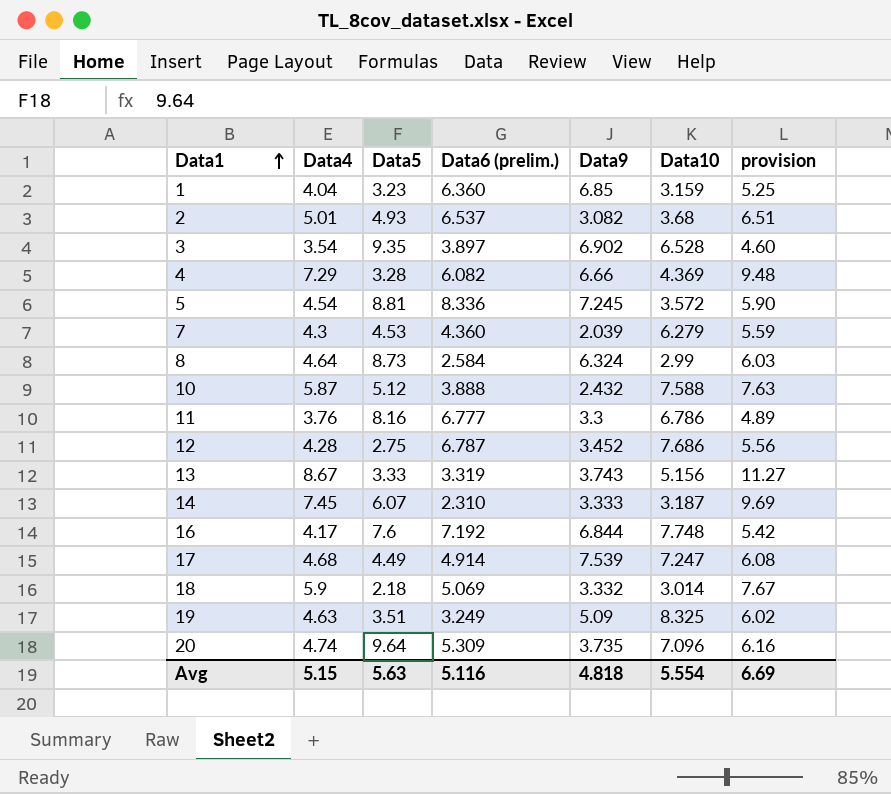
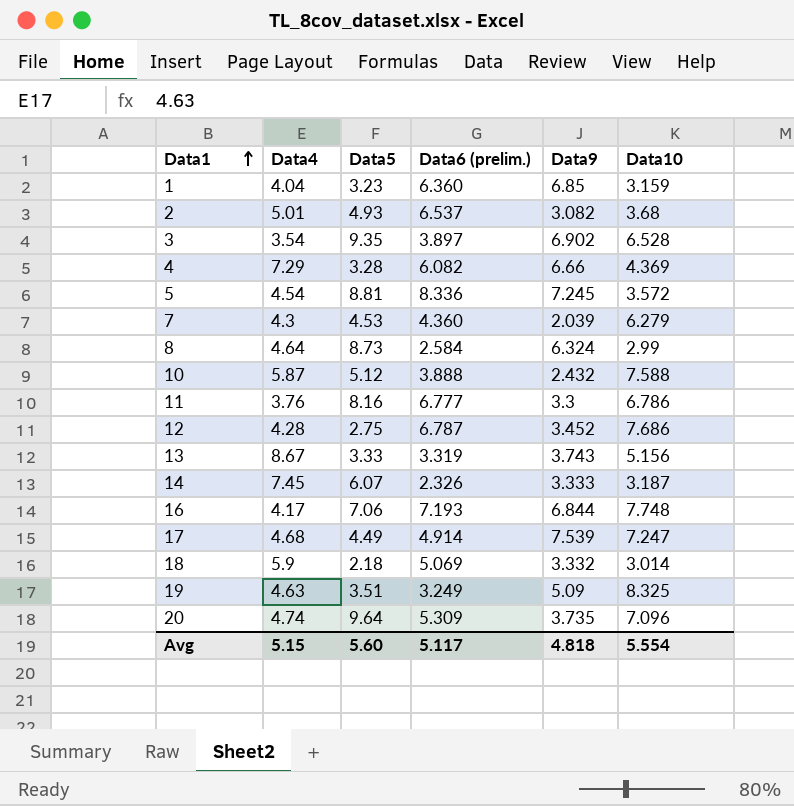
column provision | formula: [Data4] * 1.3 -> none
14 | Data6 (prelim.): 2.310 -> 2.326
16 | Data5: 7.6 -> 7.06
16 | Data6 (prelim.): 7.192 -> 7.193
Avg | Data5: 5.63 -> 5.60
Avg | Data6 (prelim.): 5.116 -> 5.117

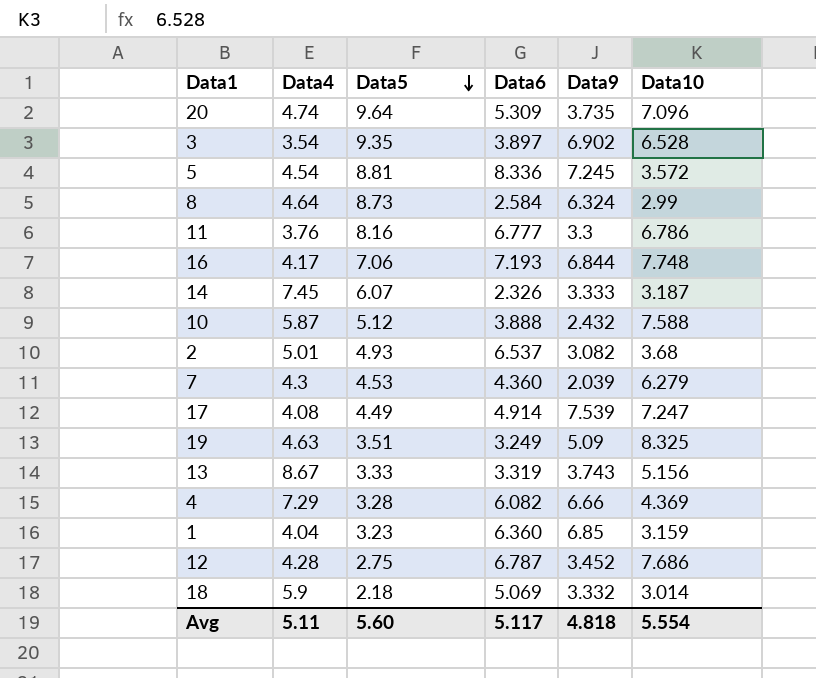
row order: Data1 ascending -> Data5 descending
column name: Data6 (prelim.) -> Data6
17 | Data4: 4.68 -> 4.08
Avg | Data4: 5.15 -> 5.11

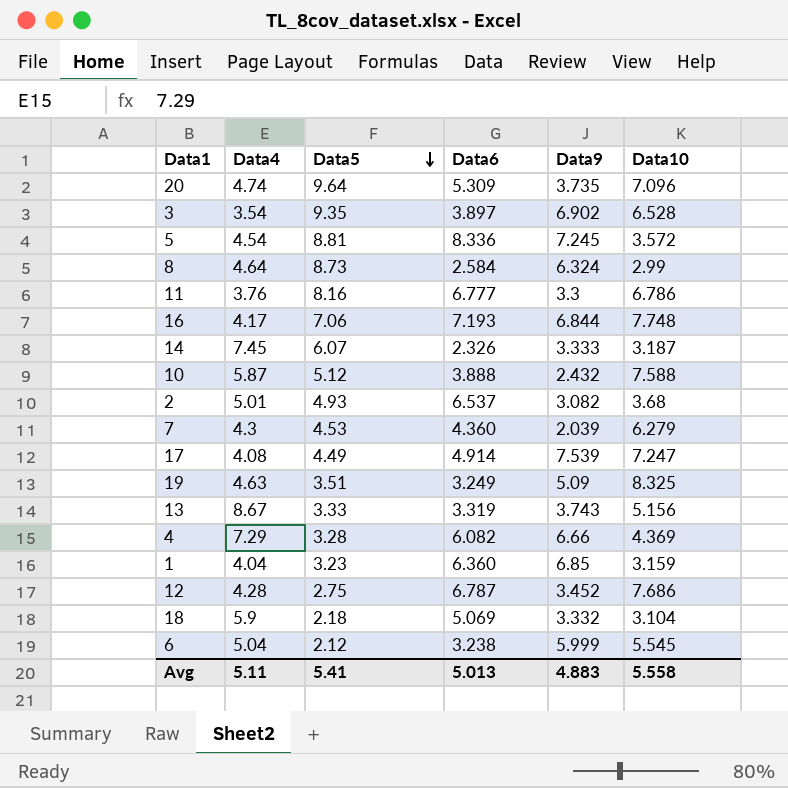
18 | Data10: 3.014 -> 3.104
row 6: none -> 5.04 | 2.12 | 3.238 | 5.999 | 5.545
Avg | Data5: 5.60 -> 5.41
Avg | Data6: 5.117 -> 5.013
Avg | Data9: 4.818 -> 4.883
Avg | Data10: 5.554 -> 5.558

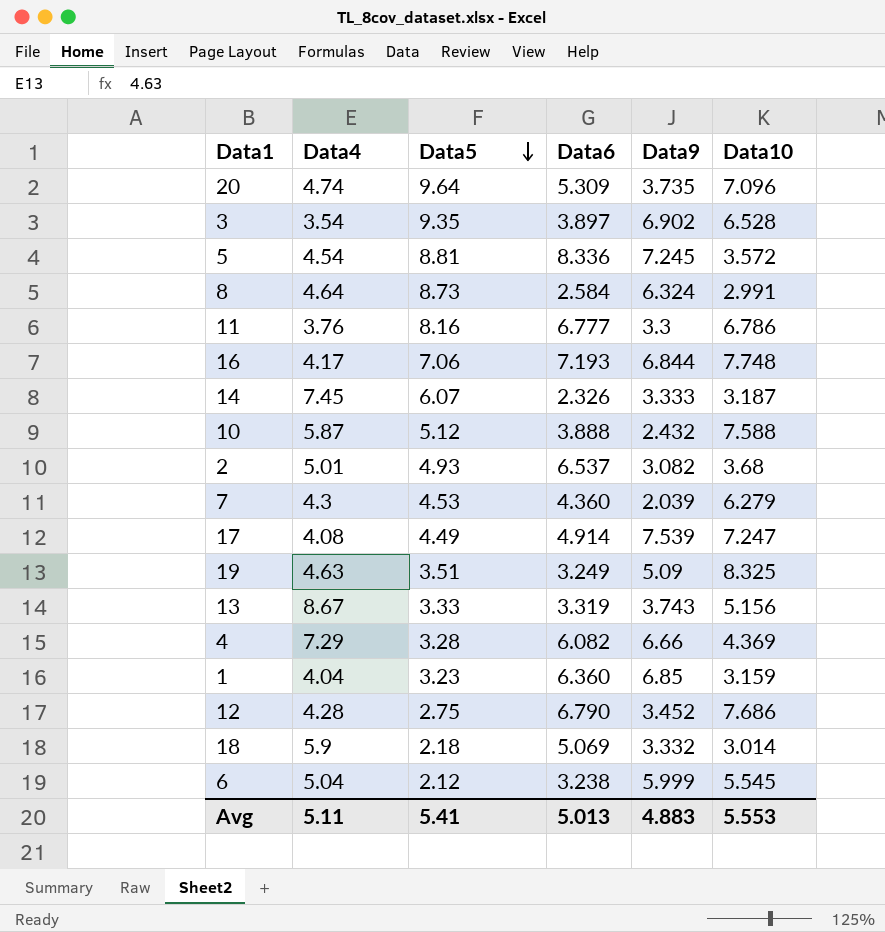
8 | Data10: 2.99 -> 2.991
12 | Data6: 6.787 -> 6.790
18 | Data10: 3.104 -> 3.014
Avg | Data10: 5.558 -> 5.553

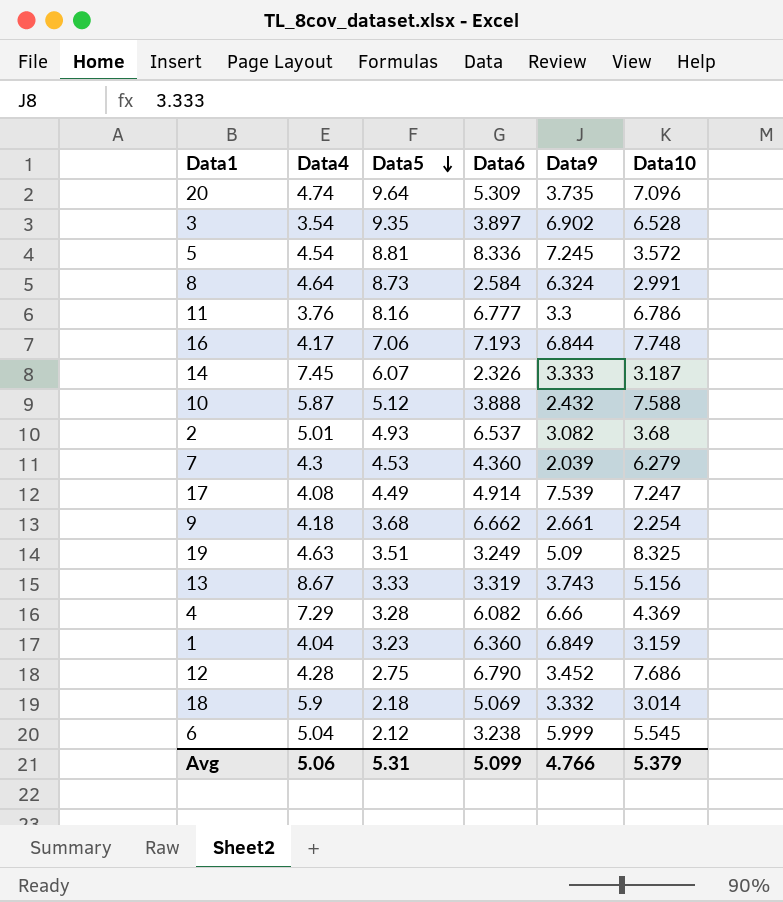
row 9: none -> 4.18 | 3.68 | 6.662 | 2.661 | 2.254
1 | Data9: 6.85 -> 6.849
Avg | Data4: 5.11 -> 5.06
Avg | Data5: 5.41 -> 5.31
Avg | Data6: 5.013 -> 5.099
Avg | Data9: 4.883 -> 4.766
Avg | Data10: 5.553 -> 5.379

